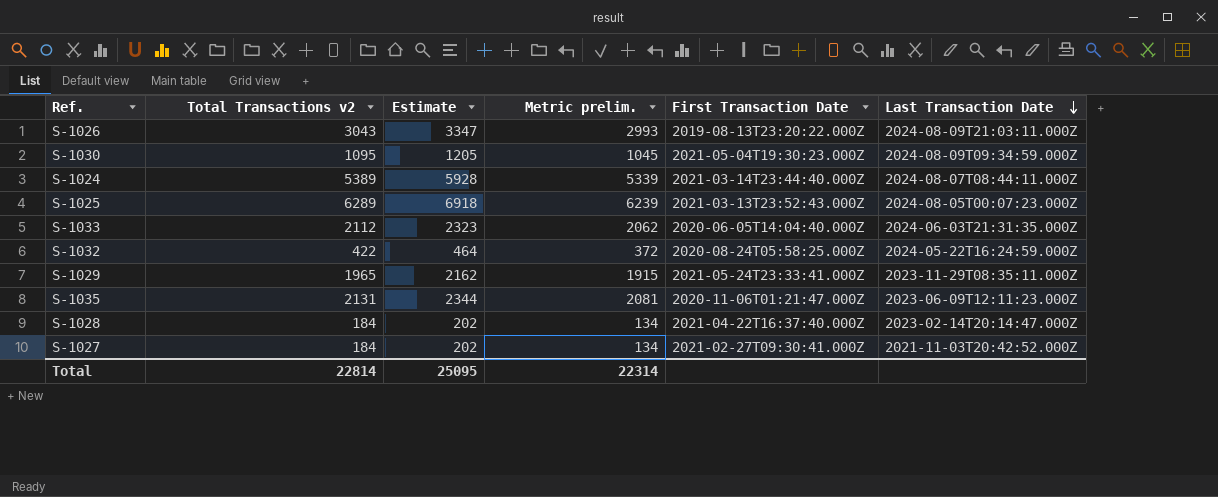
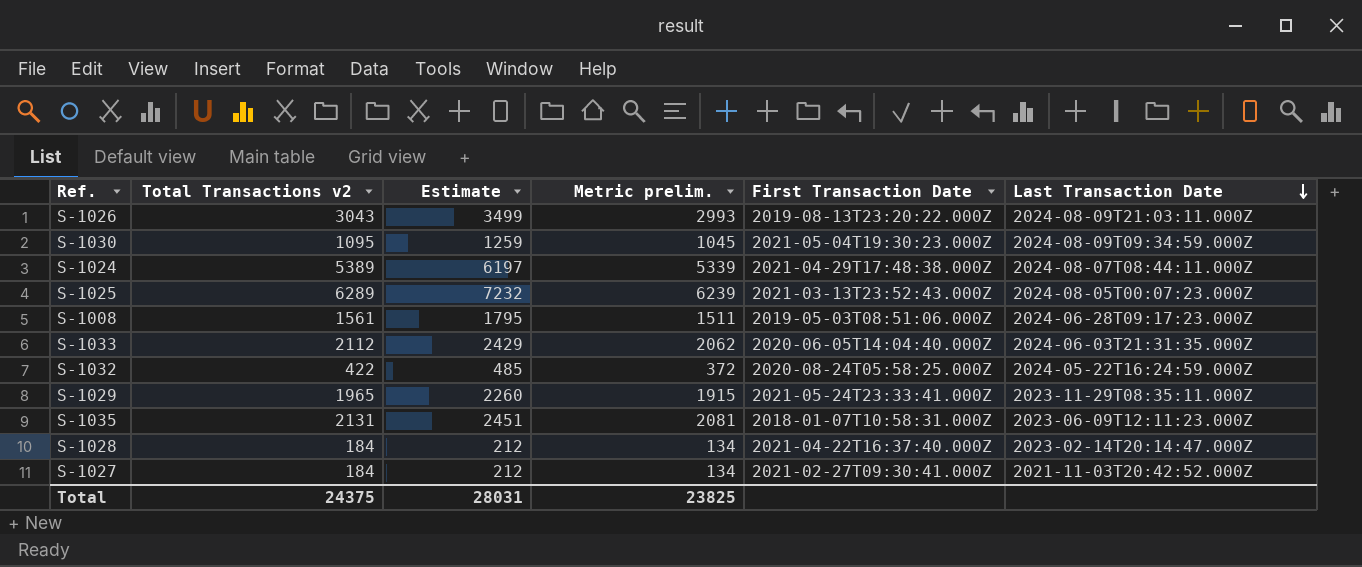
column Estimate | formula: [Total Transactions v2] * 1.1 -> [Total Transactions v2] * 1.15
S-1024 | First Transaction Date: 2021-03-14T23:44:40.000Z -> 2021-04-29T17:48:38.000Z
row S-1008: none -> 1561 | 1795 | 1511 | 2019-05-03T08:51:06.000Z | 2024-06-28T09:17:23.000Z
S-1035 | First Transaction Date: 2020-11-06T01:21:47.000Z -> 2018-01-07T10:58:31.000Z
Total | Total Transactions v2: 22814 -> 24375
Total | Estimate: 25095 -> 28031
Total | Metric prelim.: 22314 -> 23825

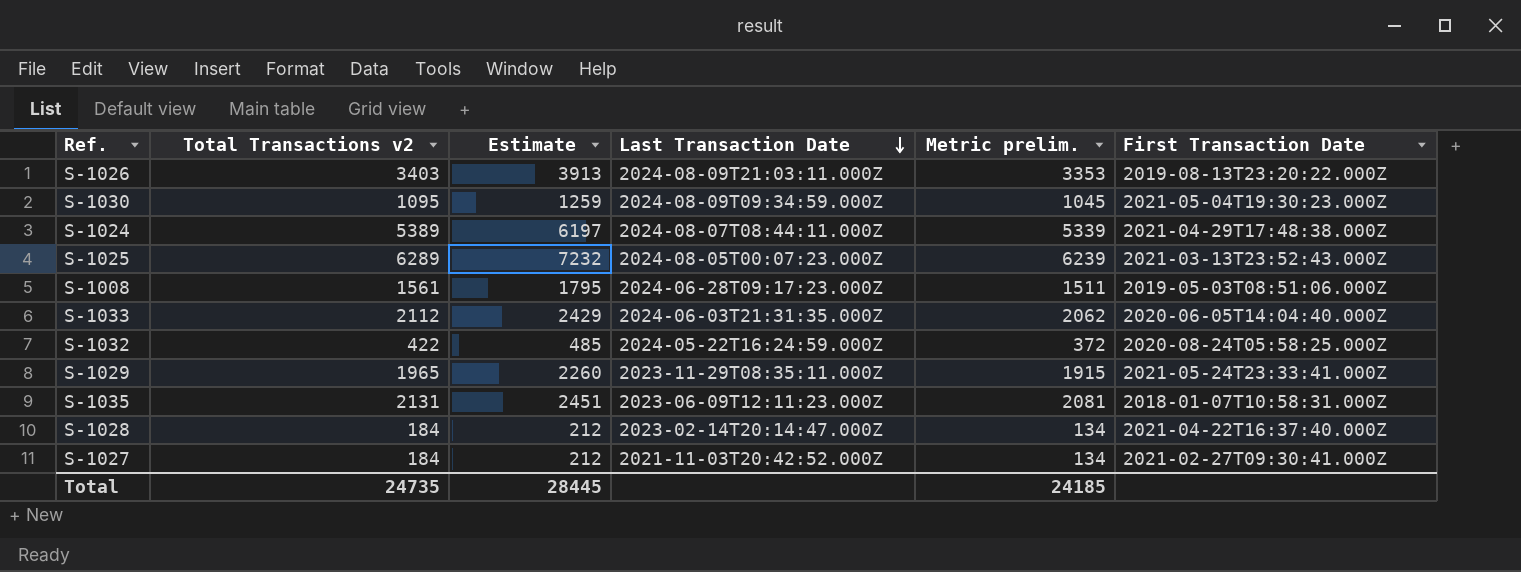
column Last Transaction Date | position: 6 -> 4
S-1026 | Total Transactions v2: 3043 -> 3403
S-1026 | Estimate: 3499 -> 3913
S-1026 | Metric prelim.: 2993 -> 3353
Total | Total Transactions v2: 24375 -> 24735
Total | Estimate: 28031 -> 28445
Total | Metric prelim.: 23825 -> 24185

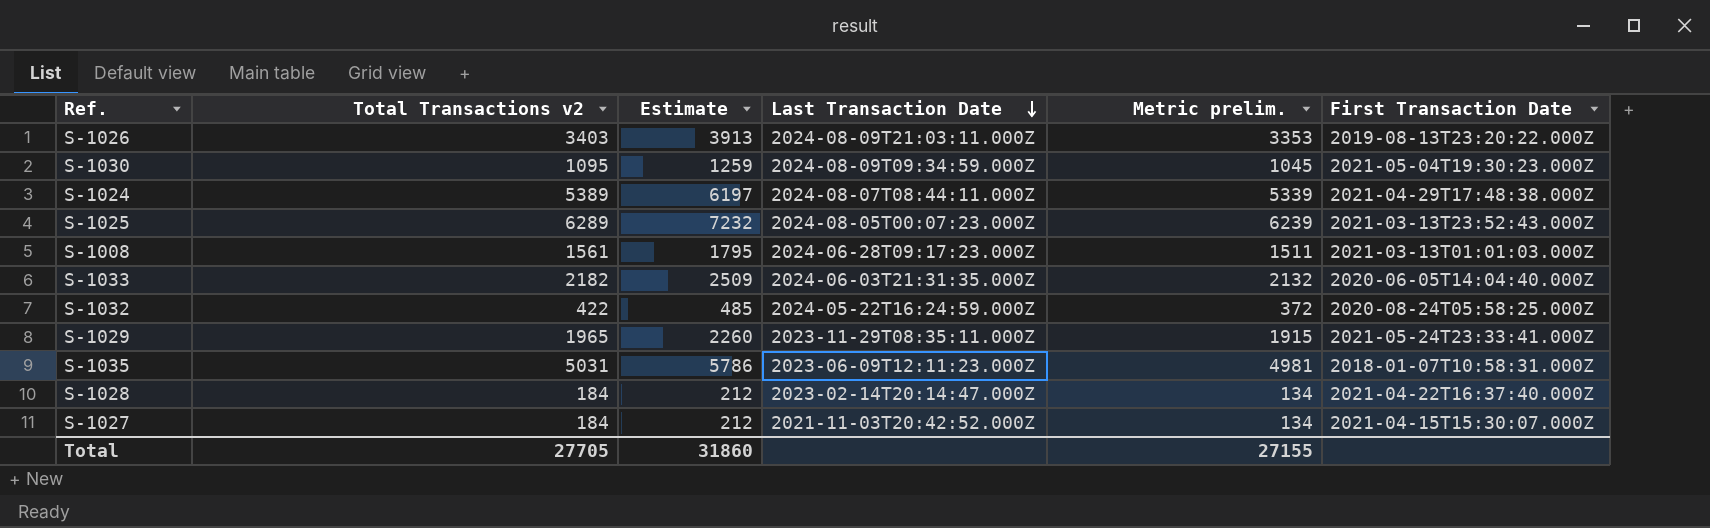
S-1008 | First Transaction Date: 2019-05-03T08:51:06.000Z -> 2021-03-13T01:01:03.000Z
S-1033 | Total Transactions v2: 2112 -> 2182
S-1033 | Estimate: 2429 -> 2509
S-1033 | Metric prelim.: 2062 -> 2132
S-1035 | Total Transactions v2: 2131 -> 5031
S-1035 | Estimate: 2451 -> 5786
S-1035 | Metric prelim.: 2081 -> 4981
S-1027 | First Transaction Date: 2021-02-27T09:30:41.000Z -> 2021-04-15T15:30:07.000Z
Total | Total Transactions v2: 24735 -> 27705
Total | Estimate: 28445 -> 31860
Total | Metric prelim.: 24185 -> 27155

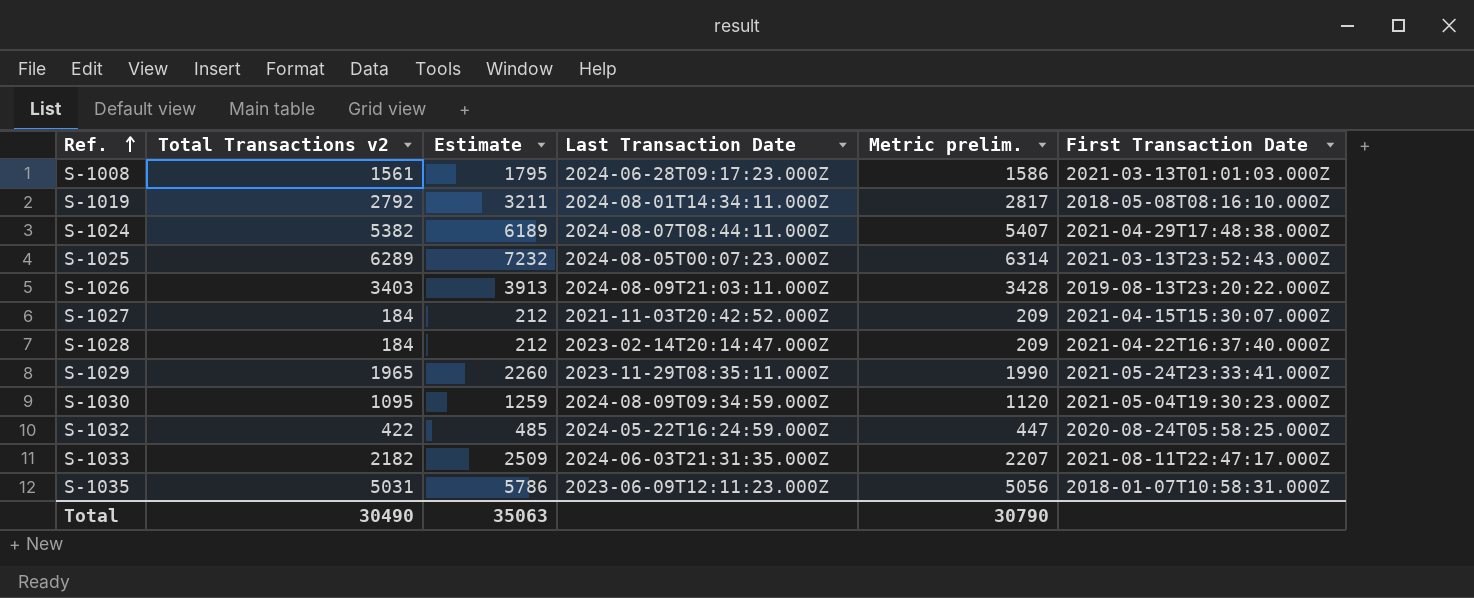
row order: Last Transaction Date descending -> Ref. ascending
column Metric prelim. | formula: [Total Transactions v2] - 50 -> [Total Transactions v2] + 25
row S-1019: none -> 2792 | 3211 | 2024-08-01T14:34:11.000Z | 2817 | 2018-05-08T08:16:10.000Z
S-1024 | Total Transactions v2: 5389 -> 5382
S-1024 | Estimate: 6197 -> 6189
S-1033 | First Transaction Date: 2020-06-05T14:04:40.000Z -> 2021-08-11T22:47:17.000Z
Total | Total Transactions v2: 27705 -> 30490
Total | Estimate: 31860 -> 35063
Total | Metric prelim.: 27155 -> 30790

